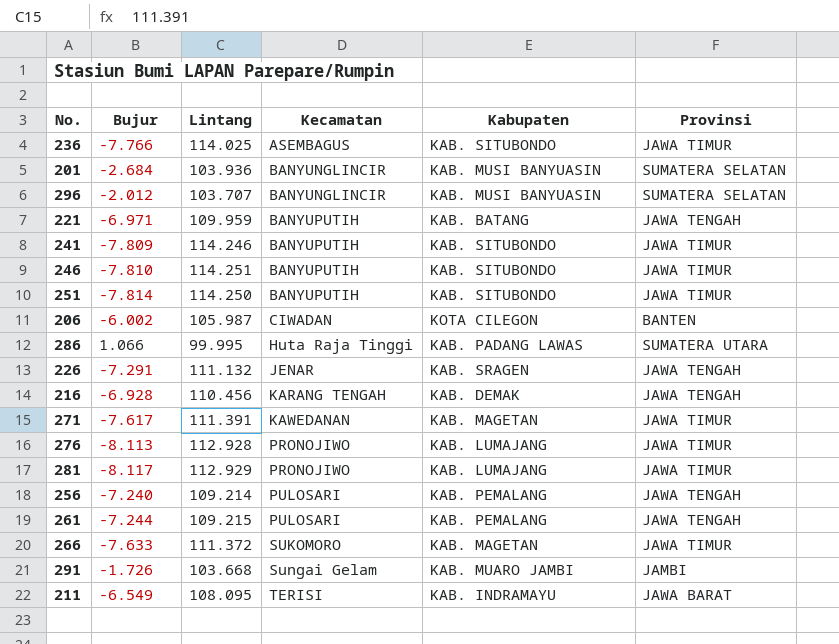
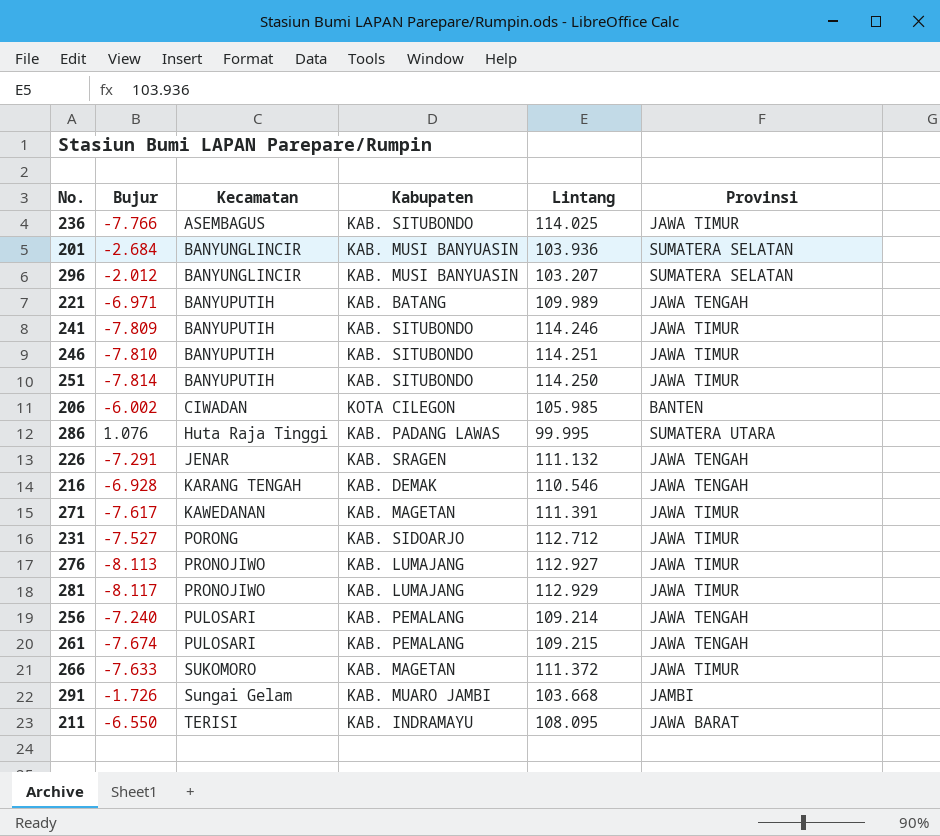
column Lintang | position: 3 -> 5
296 | Lintang: 103.707 -> 103.207
221 | Lintang: 109.959 -> 109.989
206 | Lintang: 105.987 -> 105.985
286 | Bujur: 1.066 -> 1.076
216 | Lintang: 110.456 -> 110.546
row 231: none -> -7.527 | PORONG | KAB. SIDOARJO | 112.712 | JAWA TIMUR
276 | Lintang: 112.928 -> 112.927
261 | Bujur: -7.244 -> -7.674
211 | Bujur: -6.549 -> -6.550

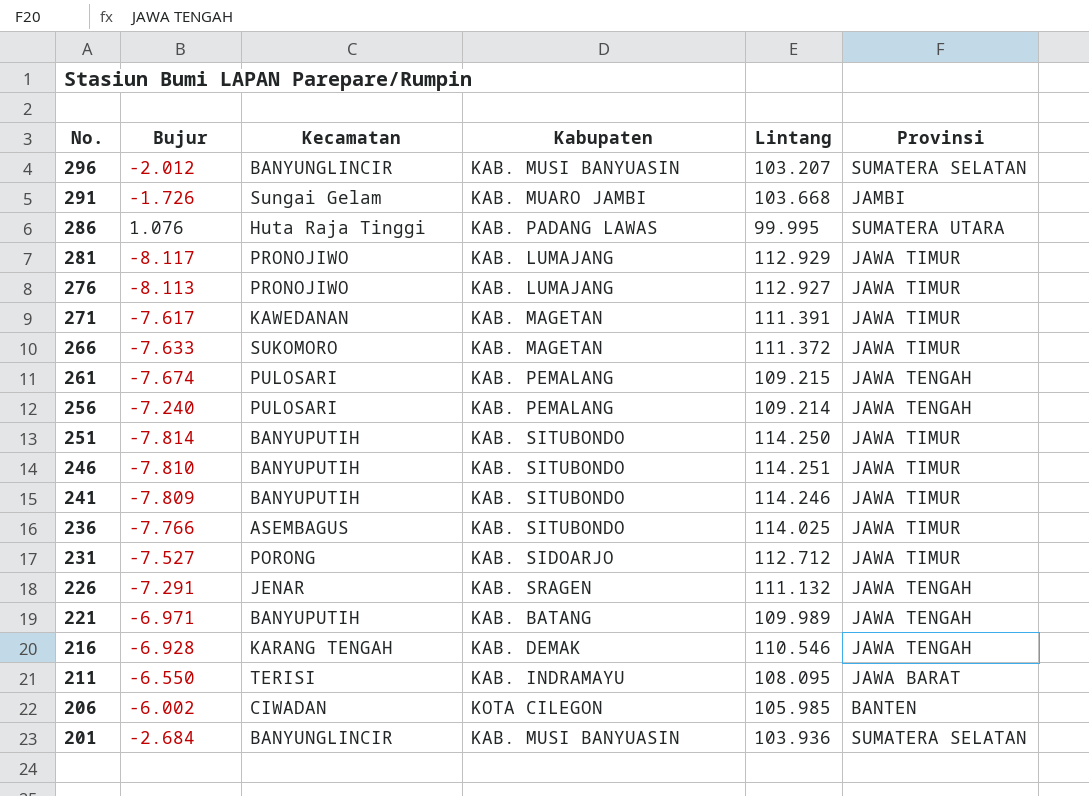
row order: Kecamatan ascending -> No. descending

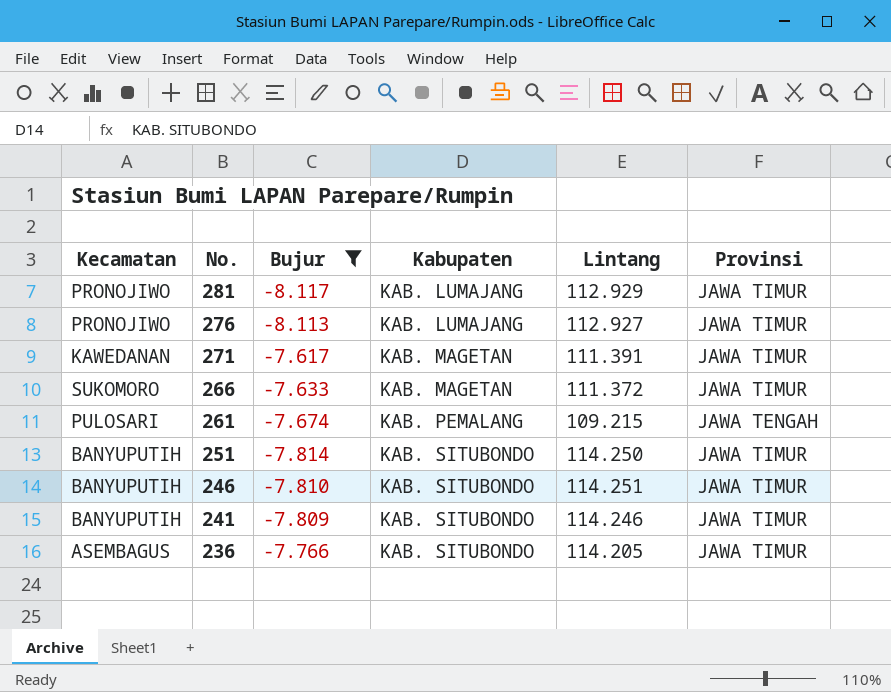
filter: none -> Bujur <= -7.617
column Kecamatan | position: 3 -> 1
236 | Lintang: 114.025 -> 114.205

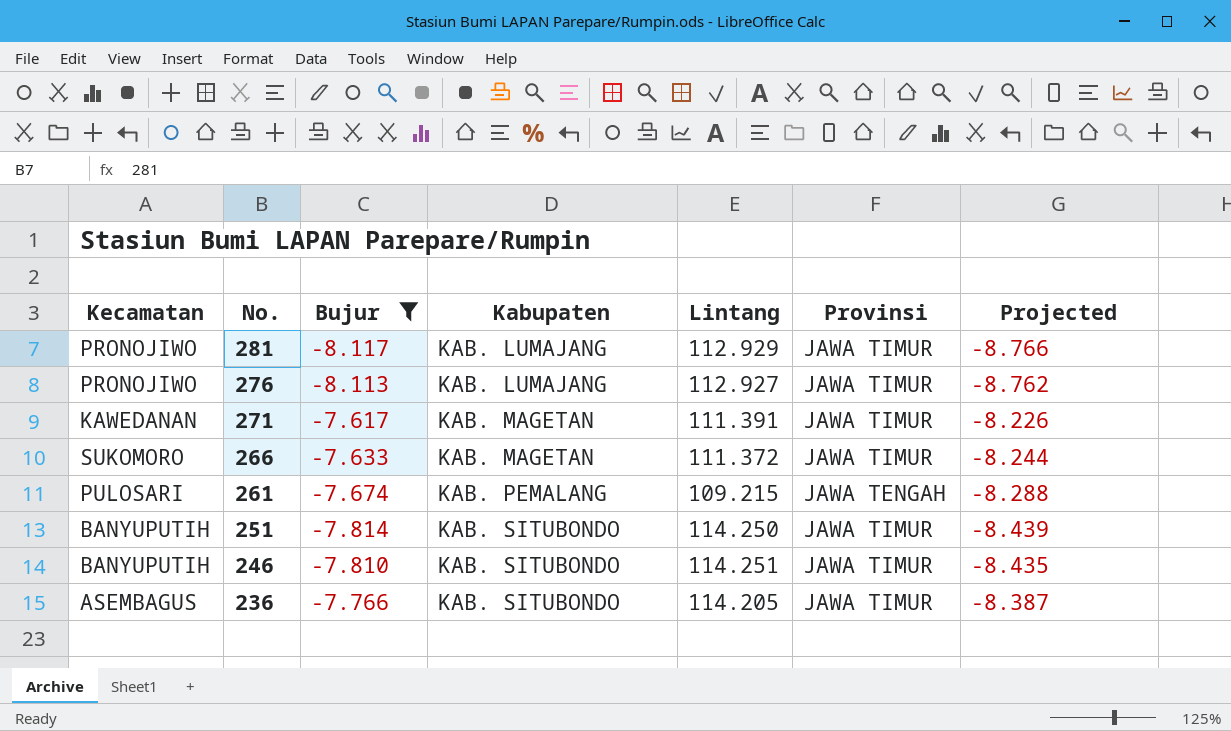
column Projected | formula: none -> [Bujur] * 1.08
row 241: BANYUPUTIH | -7.809 | KAB. SITUBONDO | 114.246 | JAWA TIMUR -> none

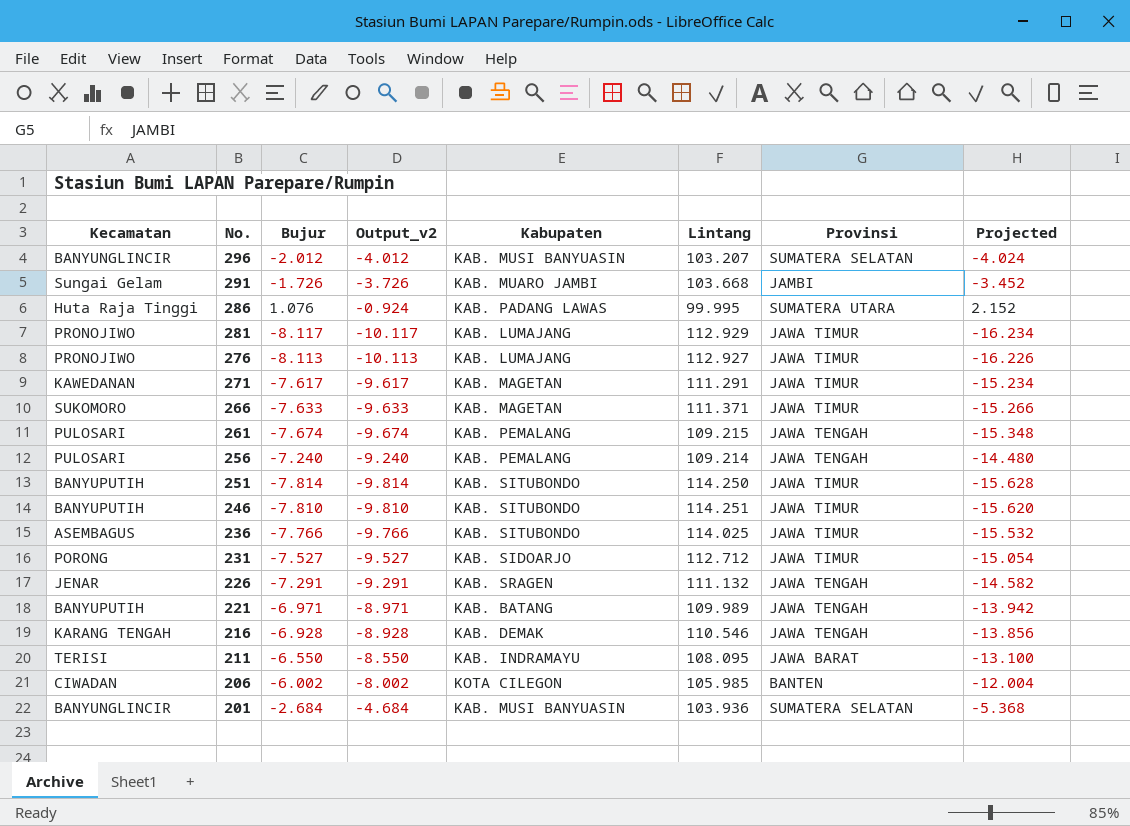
filter: Bujur <= -7.617 -> none
column Output_v2 | formula: none -> [Bujur] - 2
column Projected | formula: [Bujur] * 1.08 -> [Bujur] * 2
271 | Lintang: 111.391 -> 111.291
266 | Lintang: 111.372 -> 111.371
236 | Lintang: 114.205 -> 114.025

